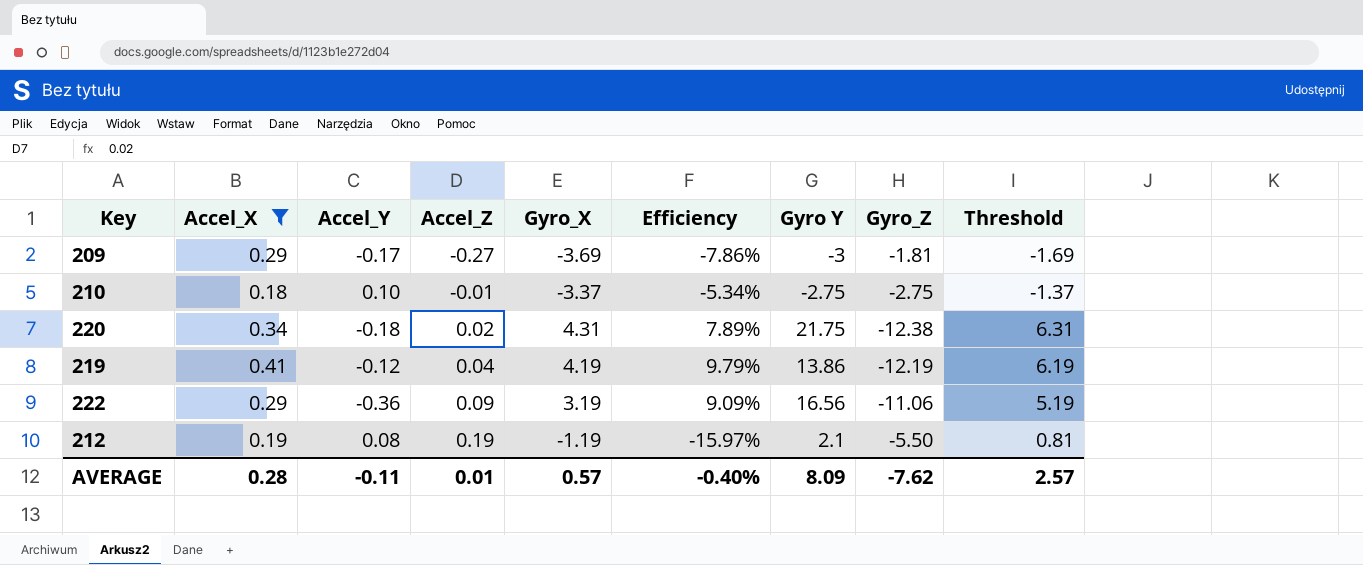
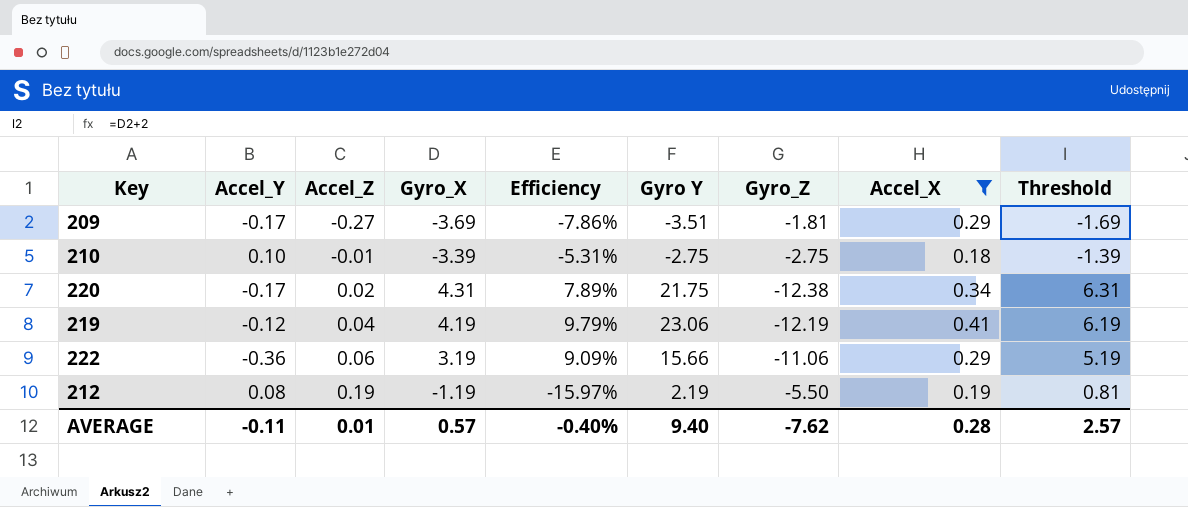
column Accel_X | position: 2 -> 8
209 | Gyro Y: -3 -> -3.51
210 | Gyro_X: -3.37 -> -3.39
210 | Efficiency: -5.34% -> -5.31%
210 | Threshold: -1.37 -> -1.39
220 | Accel_Y: -0.18 -> -0.17
219 | Gyro Y: 13.86 -> 23.06
222 | Accel_Z: 0.09 -> 0.06
222 | Gyro Y: 16.56 -> 15.66
212 | Gyro Y: 2.1 -> 2.19
AVERAGE | Gyro Y: 8.09 -> 9.40

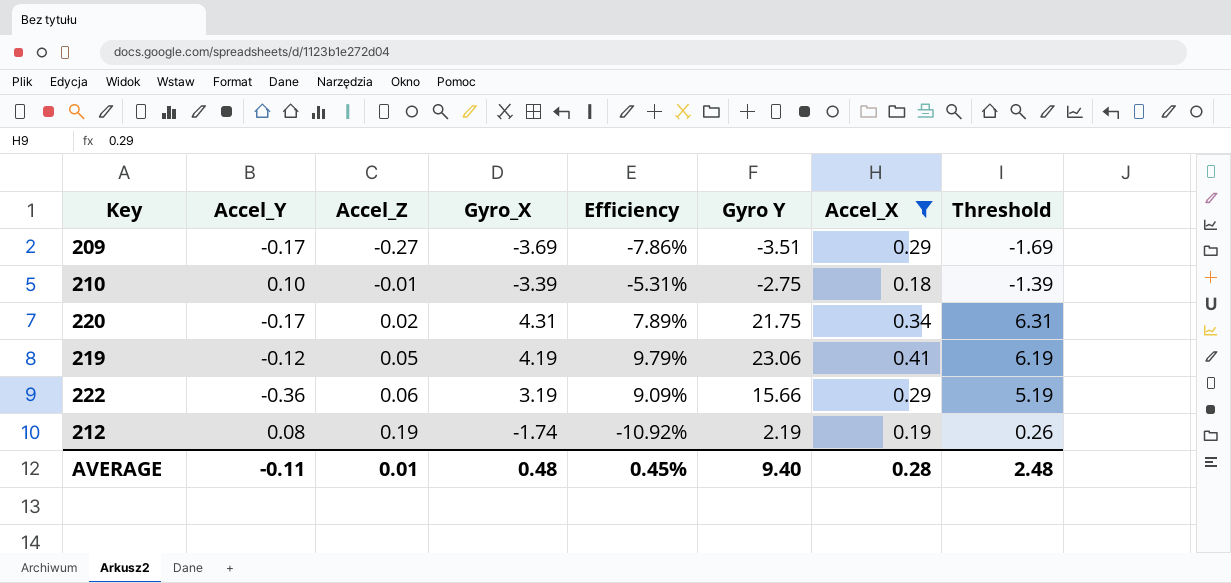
column Gyro_Z | position: 7 -> none
219 | Accel_Z: 0.04 -> 0.05
212 | Gyro_X: -1.19 -> -1.74
212 | Efficiency: -15.97% -> -10.92%
212 | Threshold: 0.81 -> 0.26
AVERAGE | Gyro_X: 0.57 -> 0.48
AVERAGE | Efficiency: -0.40% -> 0.45%
AVERAGE | Threshold: 2.57 -> 2.48

